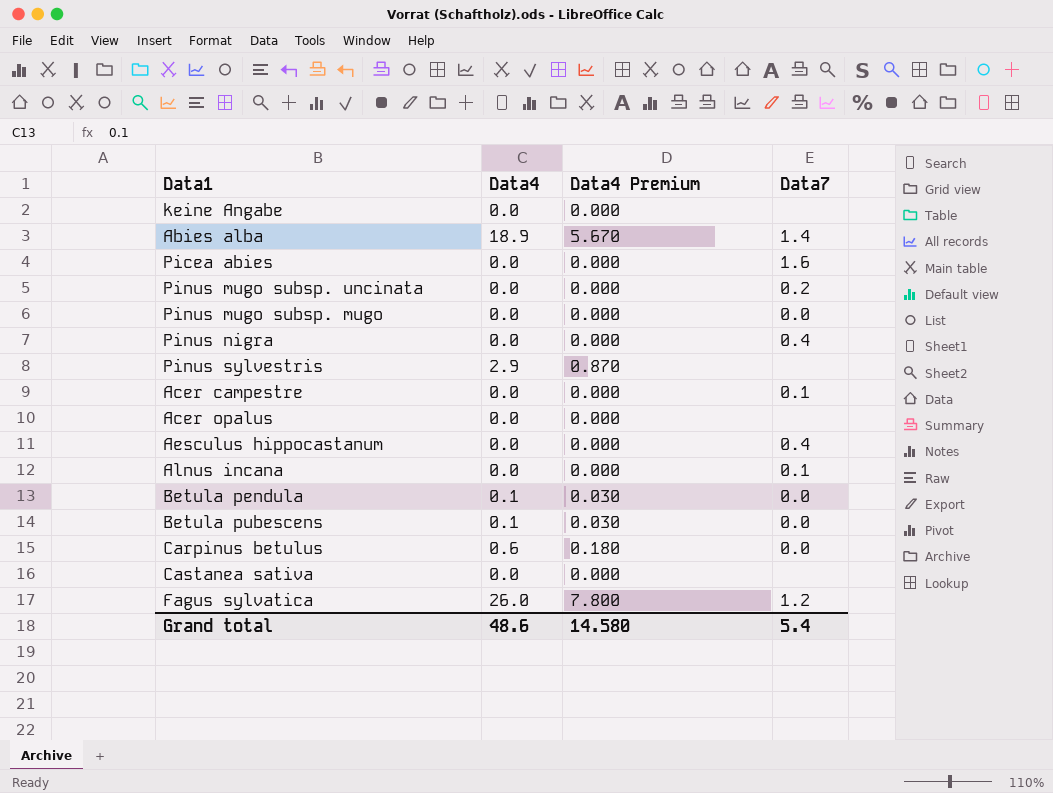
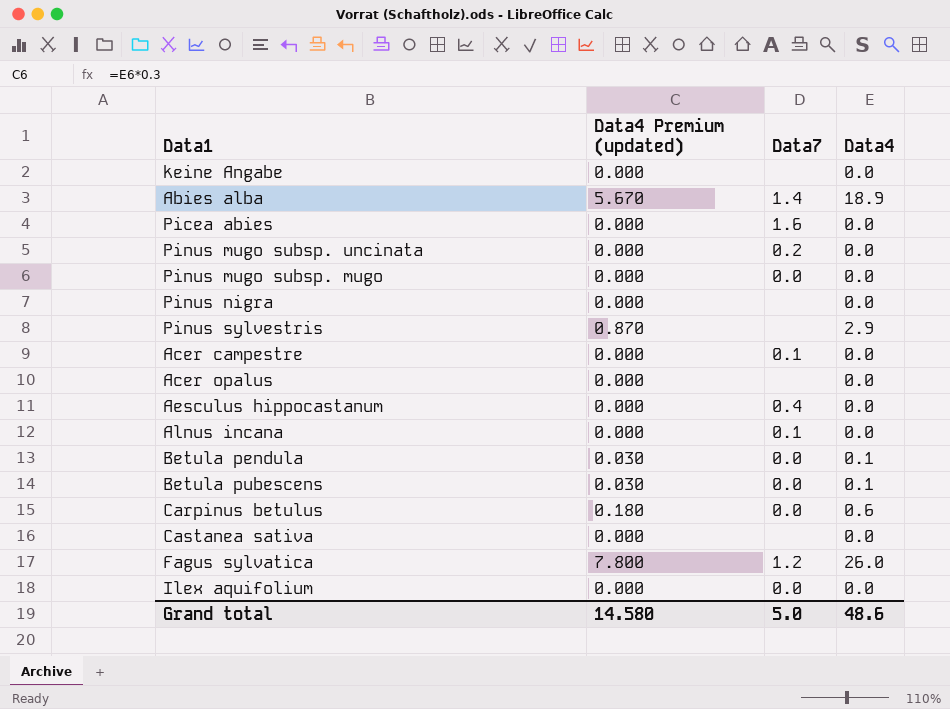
column name: Data4 Premium -> Data4 Premium (updated)
column Data4 | position: 2 -> 4
Pinus nigra | Data7: 0.4 -> none
row Ilex aquifolium: none -> 0.000 | 0.0 | 0.0
Grand total | Data7: 5.4 -> 5.0

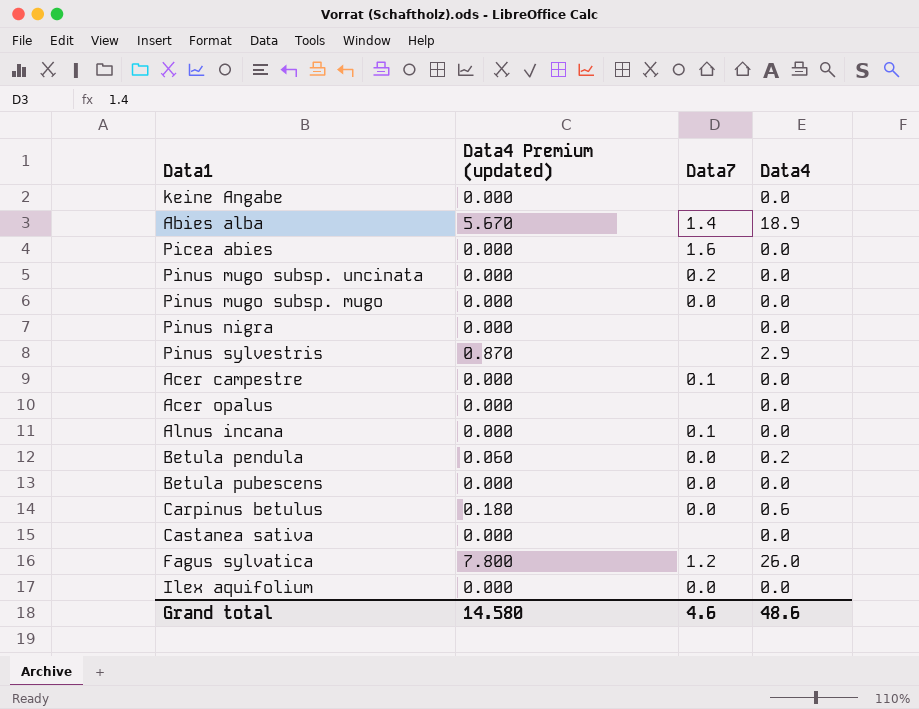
row Aesculus hippocastanum: 0.000 | 0.4 | 0.0 -> none
Betula pendula | Data4 Premium (updated): 0.030 -> 0.060
Betula pendula | Data4: 0.1 -> 0.2
Betula pubescens | Data4 Premium (updated): 0.030 -> 0.000
Betula pubescens | Data4: 0.1 -> 0.0
Grand total | Data7: 5.0 -> 4.6

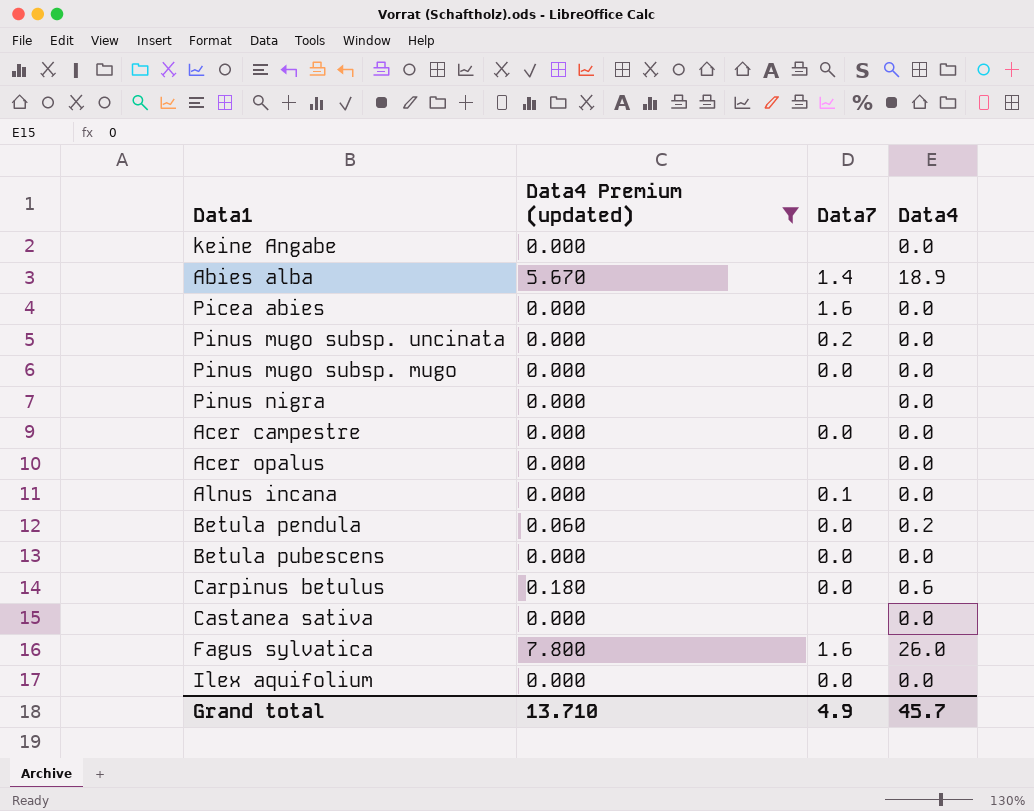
filter: none -> Data4 Premium (updated) != 0.870
Acer campestre | Data7: 0.1 -> 0.0
Fagus sylvatica | Data7: 1.2 -> 1.6
Grand total | Data4 Premium (updated): 14.580 -> 13.710
Grand total | Data7: 4.6 -> 4.9
Grand total | Data4: 48.6 -> 45.7

